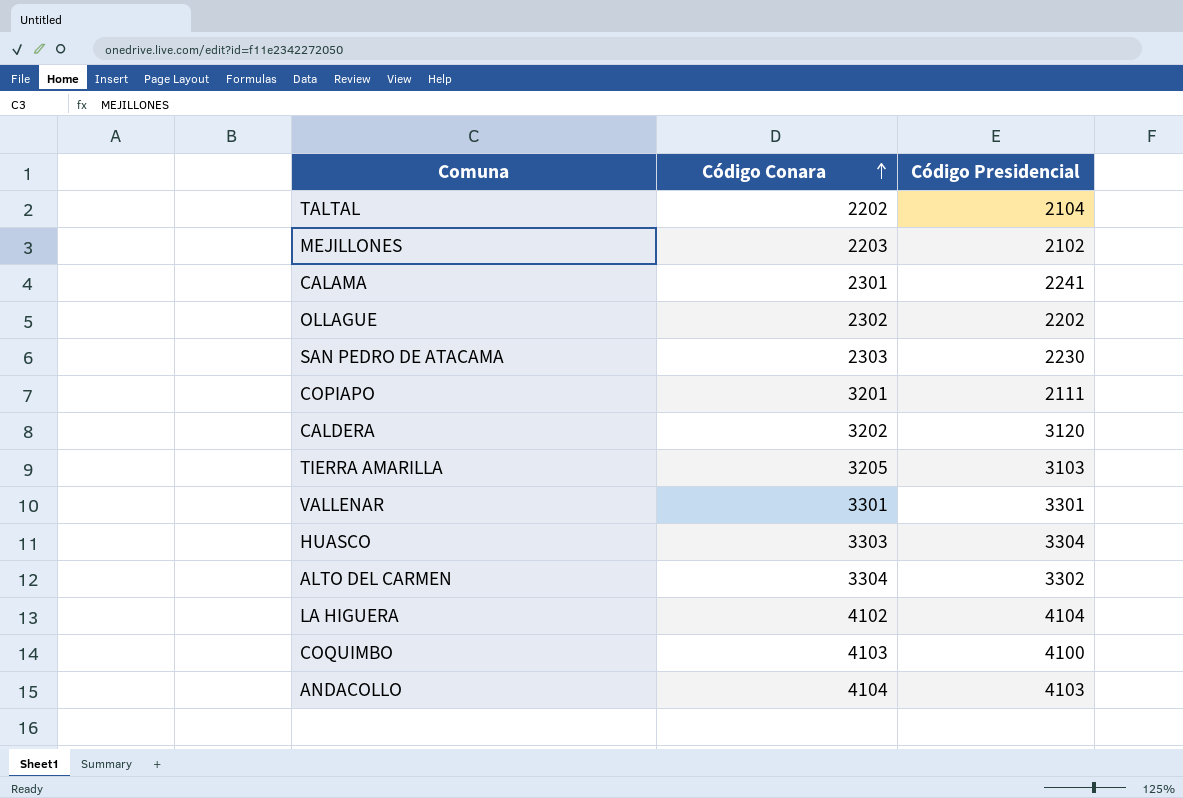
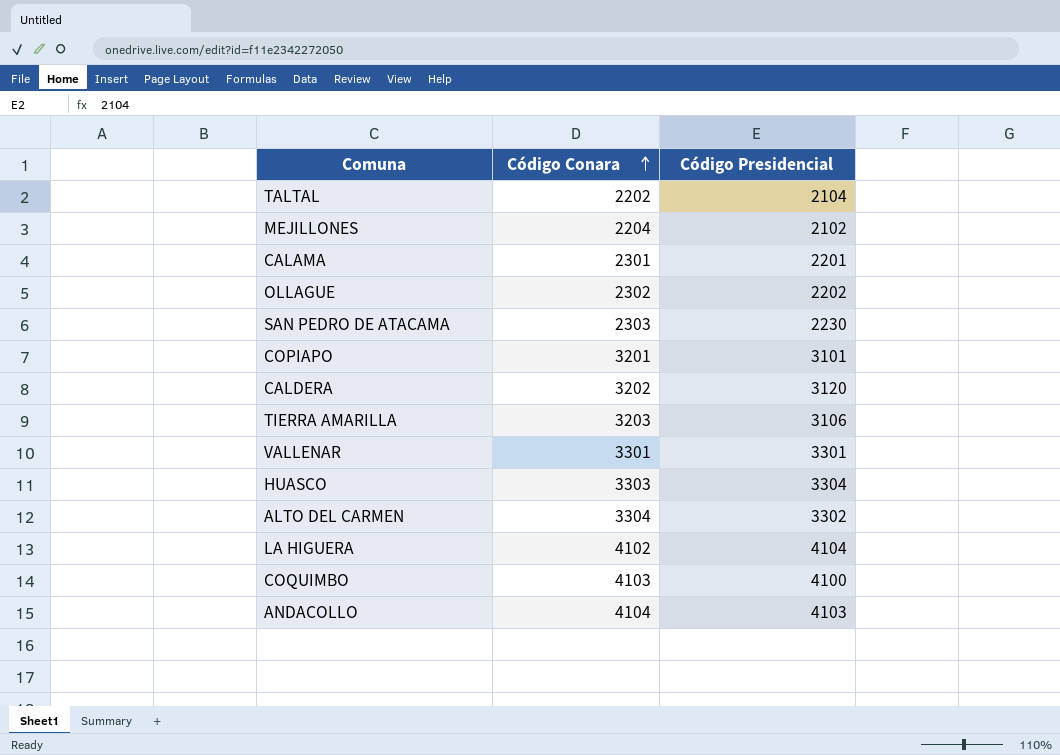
MEJILLONES | Código Conara: 2203 -> 2204
CALAMA | Código Presidencial: 2241 -> 2201
COPIAPO | Código Presidencial: 2111 -> 3101
TIERRA AMARILLA | Código Conara: 3205 -> 3203
TIERRA AMARILLA | Código Presidencial: 3103 -> 3106

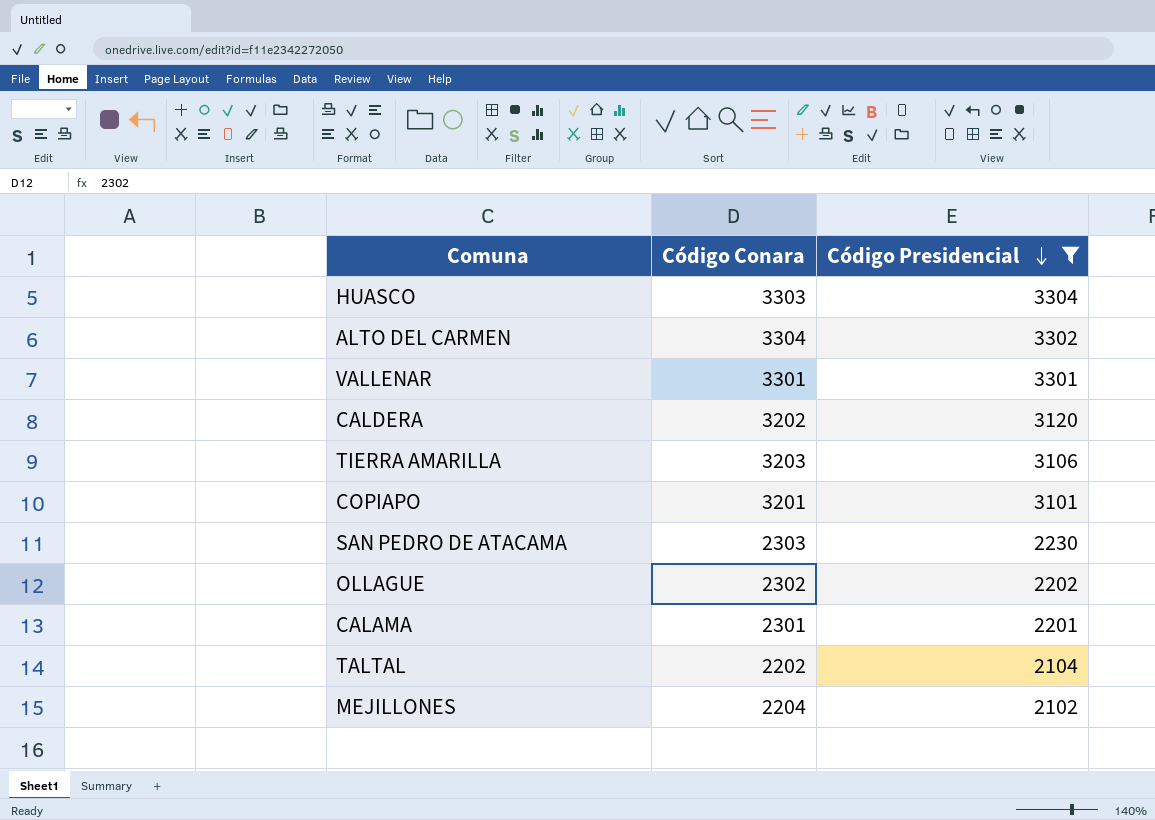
filter: none -> Código Presidencial <= 3304
row order: Código Conara ascending -> Código Presidencial descending

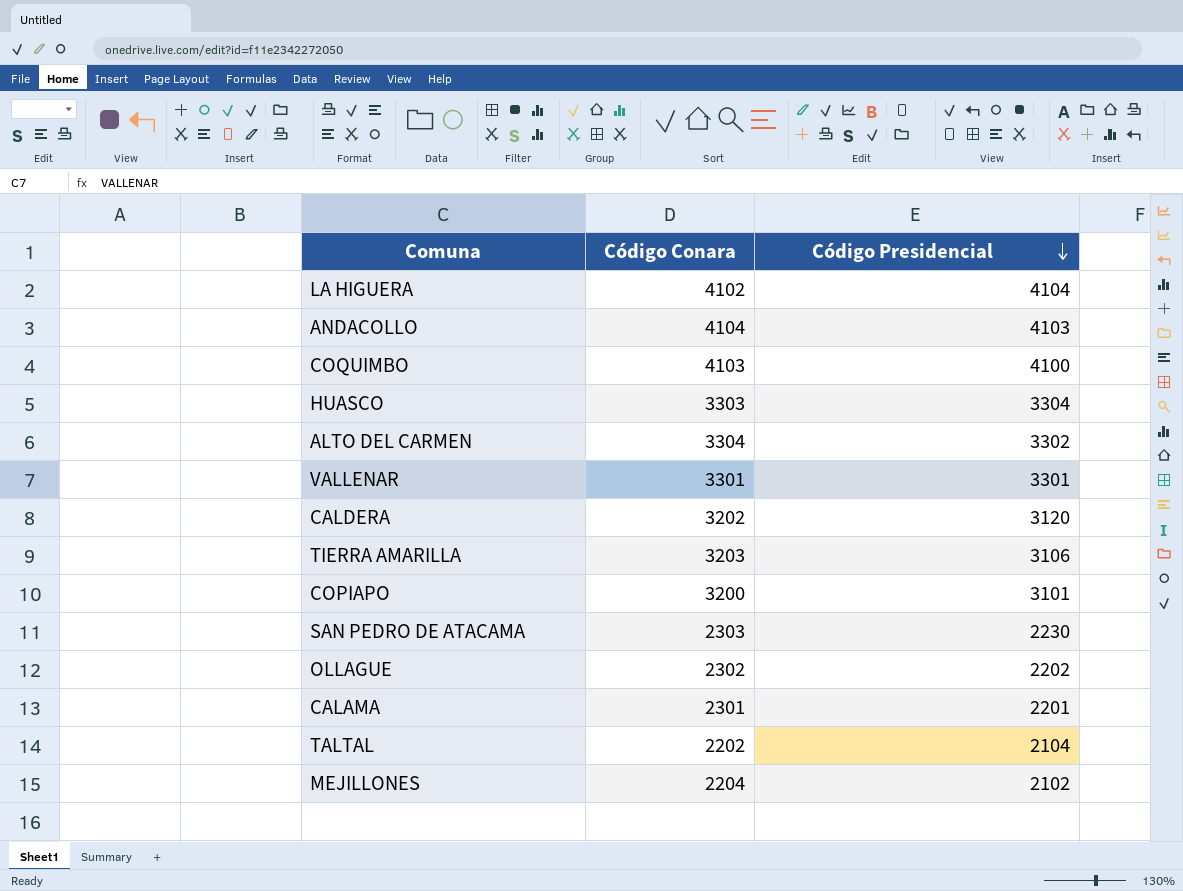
filter: Código Presidencial <= 3304 -> none
COPIAPO | Código Conara: 3201 -> 3200

